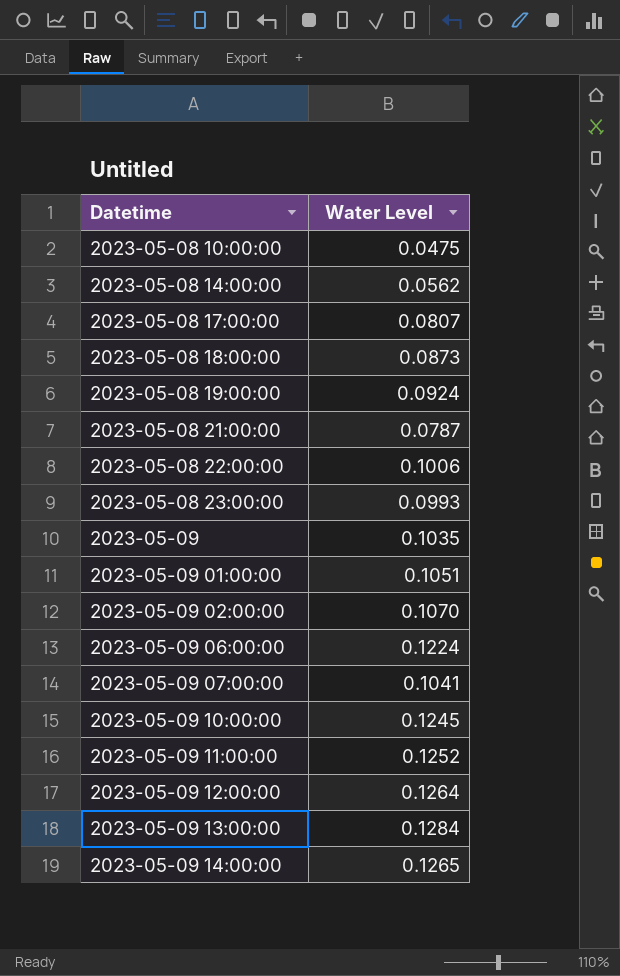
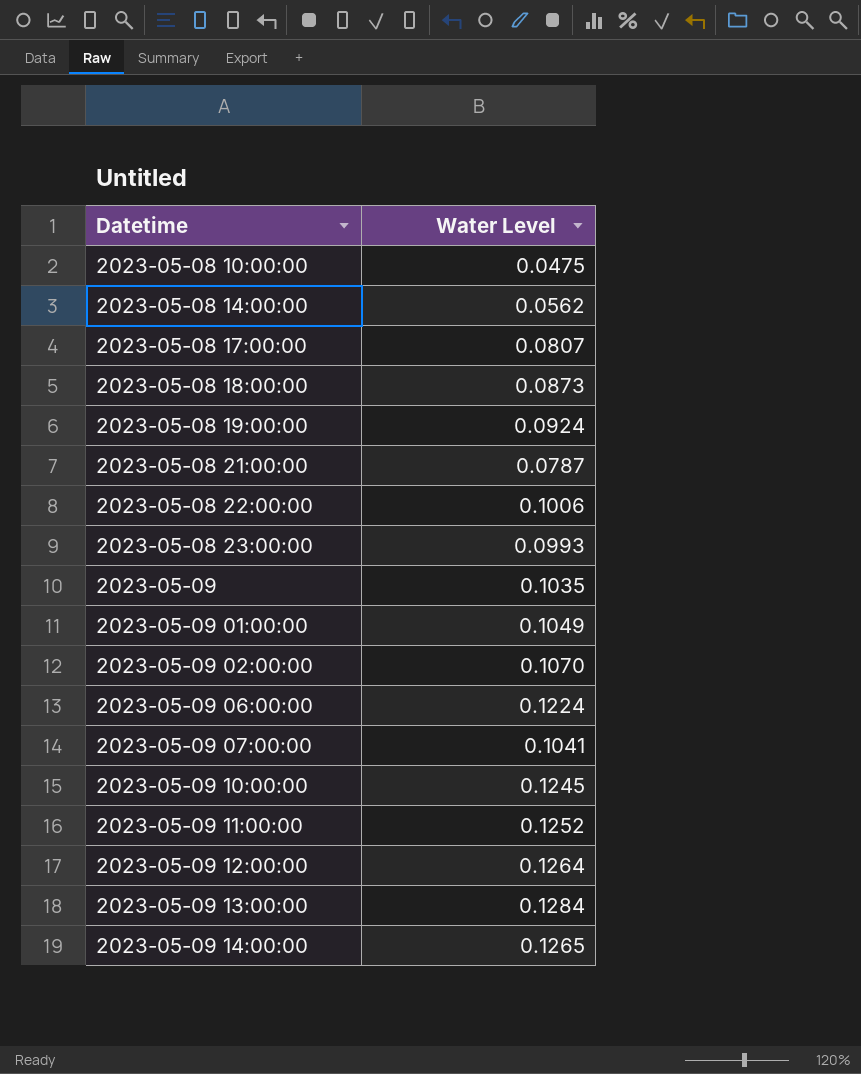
2023-05-09 01:00:00 | Water Level: 0.1051 -> 0.1049

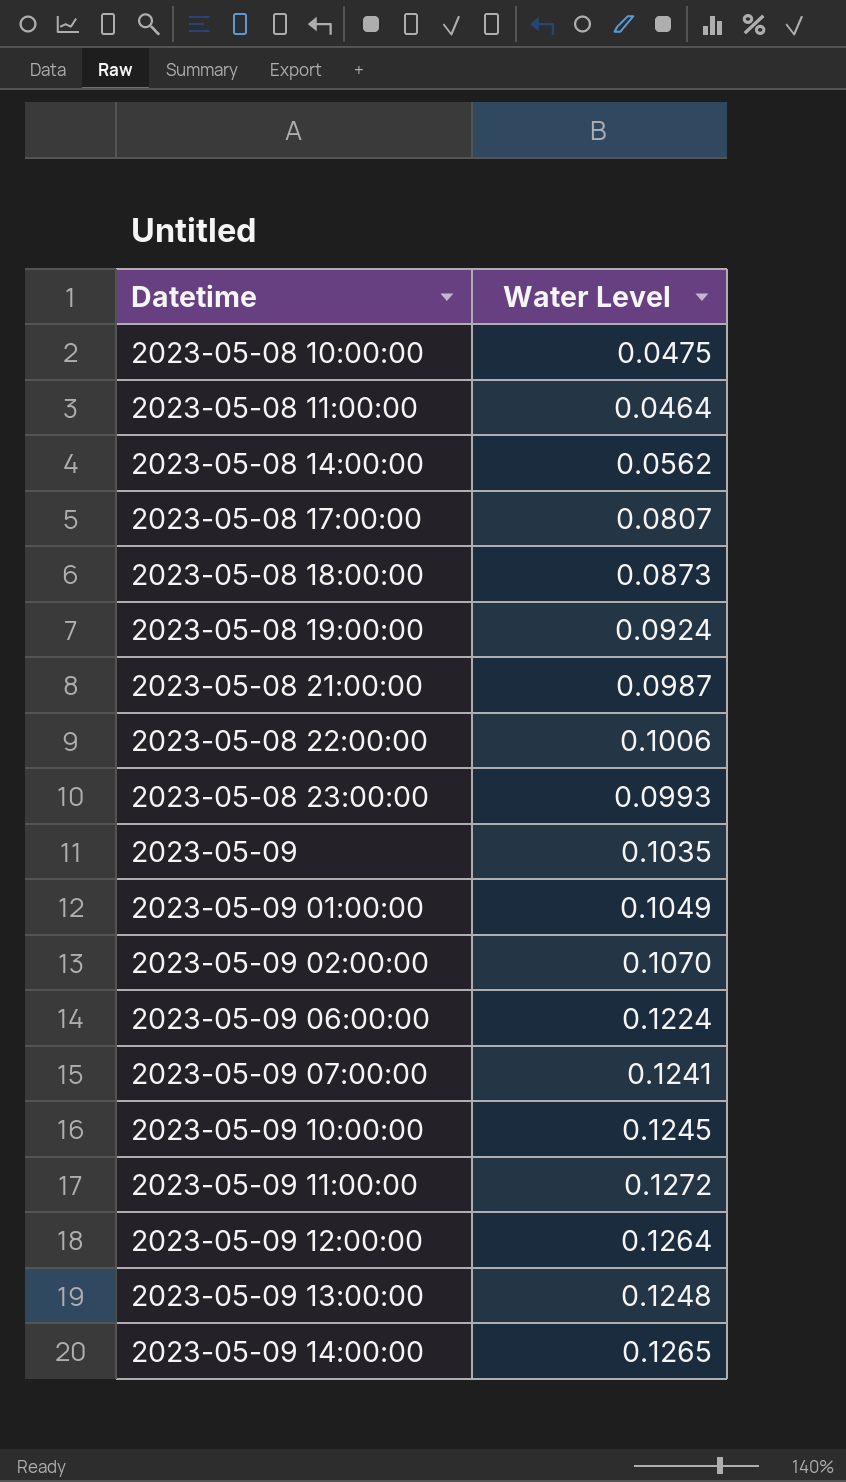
row 2023-05-08 11:00:00: none -> 0.0464
2023-05-08 21:00:00 | Water Level: 0.0787 -> 0.0987
2023-05-09 07:00:00 | Water Level: 0.1041 -> 0.1241
2023-05-09 11:00:00 | Water Level: 0.1252 -> 0.1272
2023-05-09 13:00:00 | Water Level: 0.1284 -> 0.1248

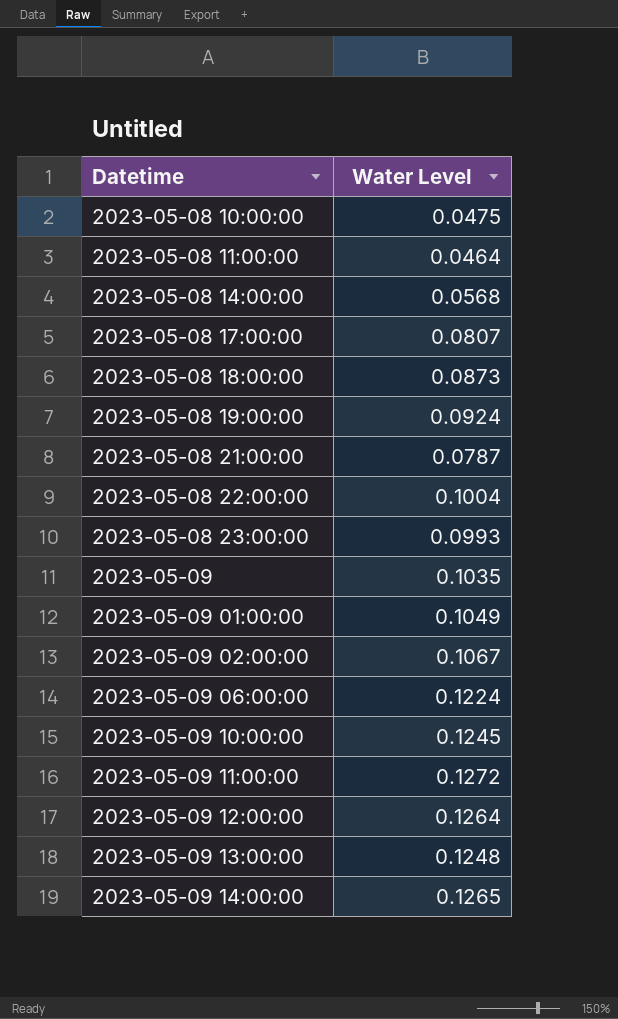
row 2023-05-09 07:00:00: 0.1241 -> none
2023-05-08 14:00:00 | Water Level: 0.0562 -> 0.0568
2023-05-08 21:00:00 | Water Level: 0.0987 -> 0.0787
2023-05-08 22:00:00 | Water Level: 0.1006 -> 0.1004
2023-05-09 02:00:00 | Water Level: 0.1070 -> 0.1067

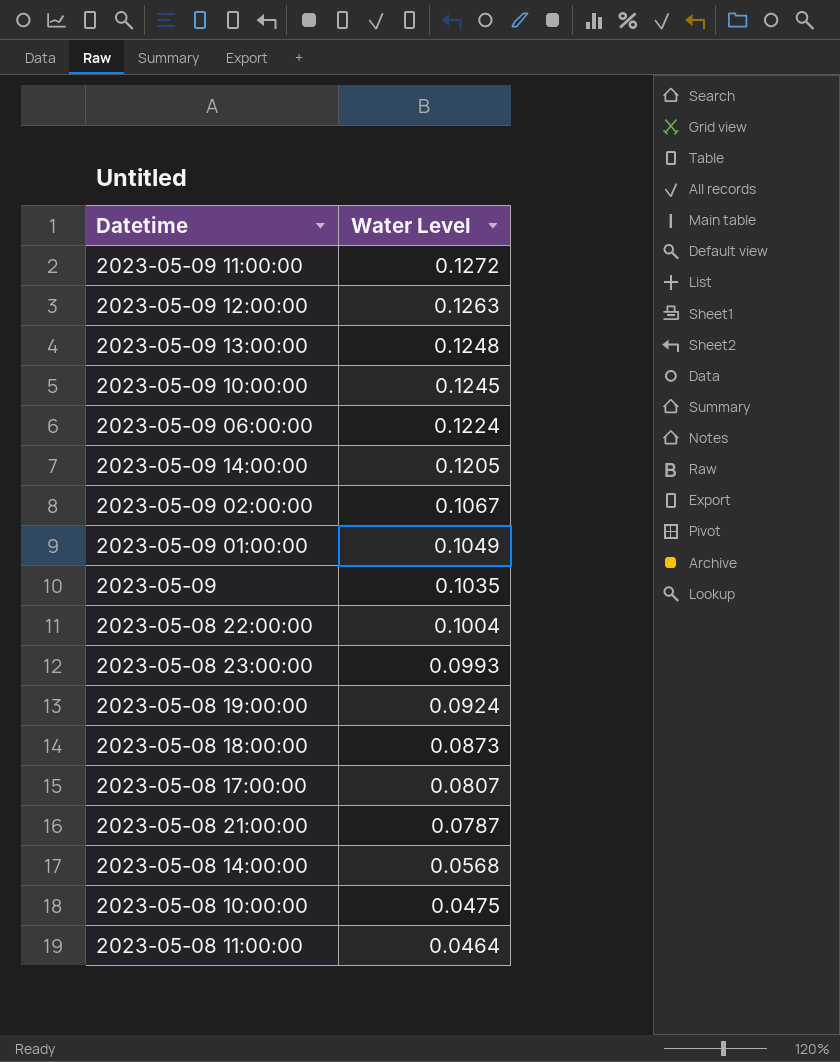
row order: Datetime ascending -> Water Level descending
2023-05-09 12:00:00 | Water Level: 0.1264 -> 0.1263
2023-05-09 14:00:00 | Water Level: 0.1265 -> 0.1205

